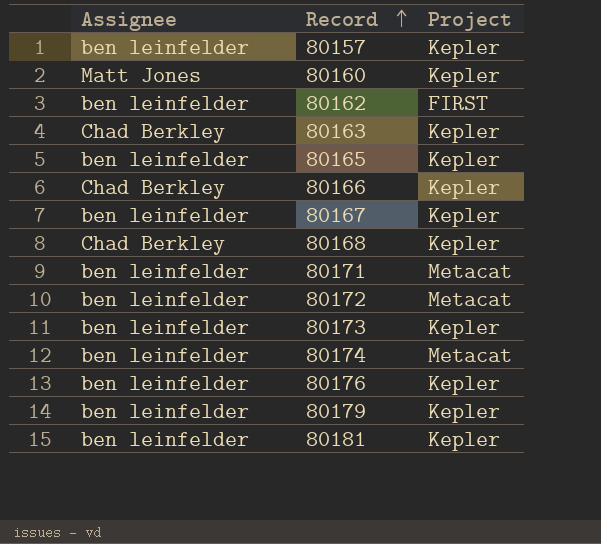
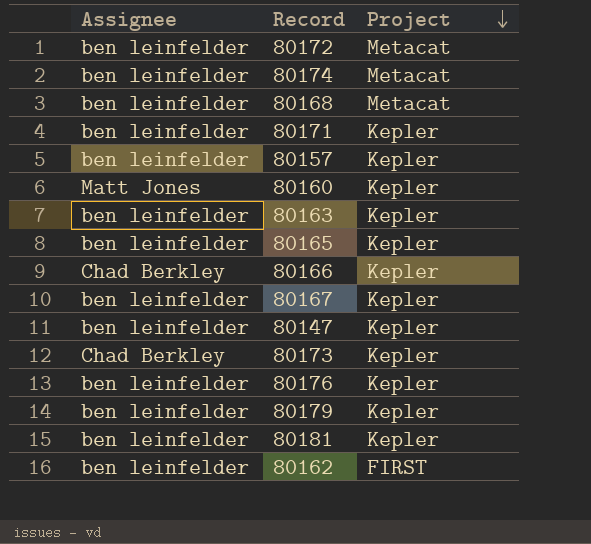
row order: Record ascending -> Project descending
80168 | Assignee: Chad Berkley -> ben leinfelder
80168 | Project: Kepler -> Metacat
80171 | Project: Metacat -> Kepler
80163 | Assignee: Chad Berkley -> ben leinfelder
row 80147: none -> ben leinfelder | Kepler
80173 | Assignee: ben leinfelder -> Chad Berkley

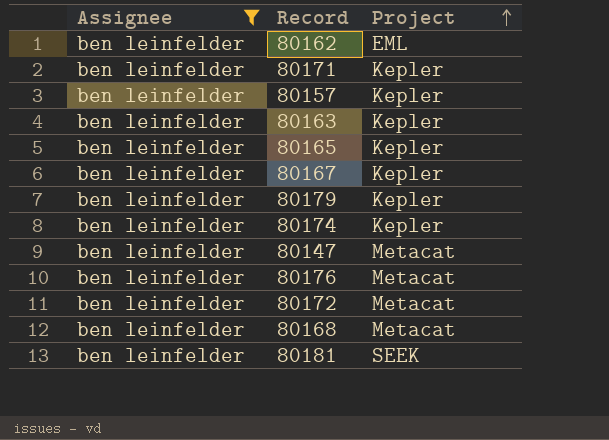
filter: none -> Assignee = ben leinfelder
row order: Project descending -> Project ascending
80162 | Project: FIRST -> EML
80174 | Project: Metacat -> Kepler
80147 | Project: Kepler -> Metacat
80176 | Project: Kepler -> Metacat
80181 | Project: Kepler -> SEEK

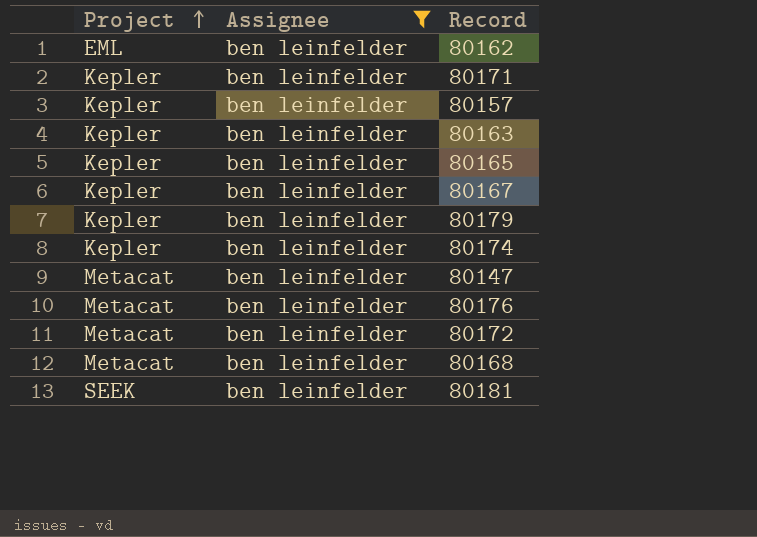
column Project | position: 3 -> 1

